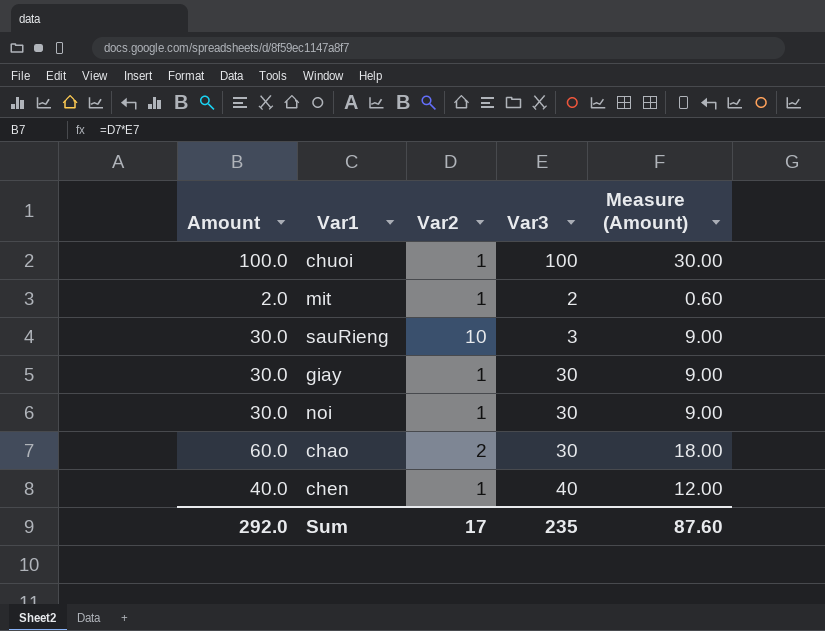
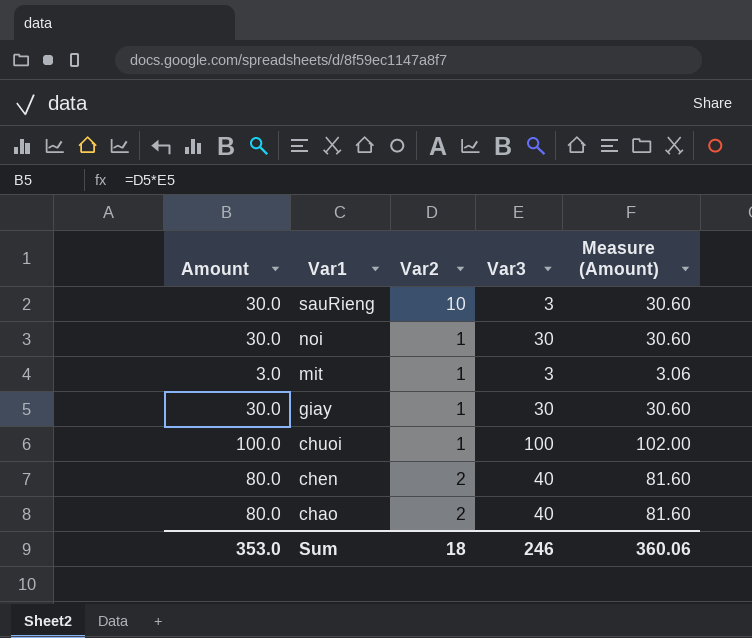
row order: none -> Var1 descending
column Measure (Amount) | formula: [Amount] * 0.3 -> [Amount] * 1.02
mit | Amount: 2.0 -> 3.0
mit | Var3: 2 -> 3
chen | Amount: 40.0 -> 80.0
chen | Var2: 1 -> 2
chao | Amount: 60.0 -> 80.0
chao | Var3: 30 -> 40
Sum | Amount: 292.0 -> 353.0
Sum | Var2: 17 -> 18
Sum | Var3: 235 -> 246
Sum | Measure (Amount): 87.60 -> 360.06

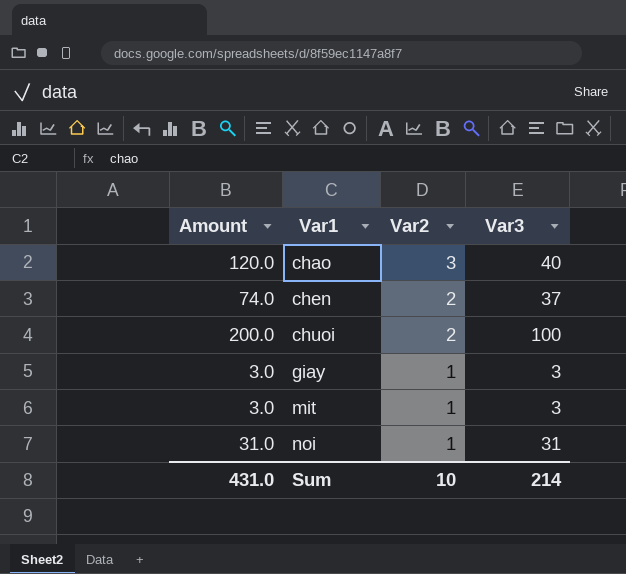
row order: Var1 descending -> Var1 ascending
column Measure (Amount) | formula: [Amount] * 1.02 -> none
row sauRieng: 30.0 | 10 | 3 | 30.60 -> none
chao | Amount: 80.0 -> 120.0
chao | Var2: 2 -> 3
chen | Amount: 80.0 -> 74.0
chen | Var3: 40 -> 37
chuoi | Amount: 100.0 -> 200.0
chuoi | Var2: 1 -> 2
giay | Amount: 30.0 -> 3.0
giay | Var3: 30 -> 3
noi | Amount: 30.0 -> 31.0
noi | Var3: 30 -> 31
Sum | Amount: 353.0 -> 431.0
Sum | Var2: 18 -> 10
Sum | Var3: 246 -> 214

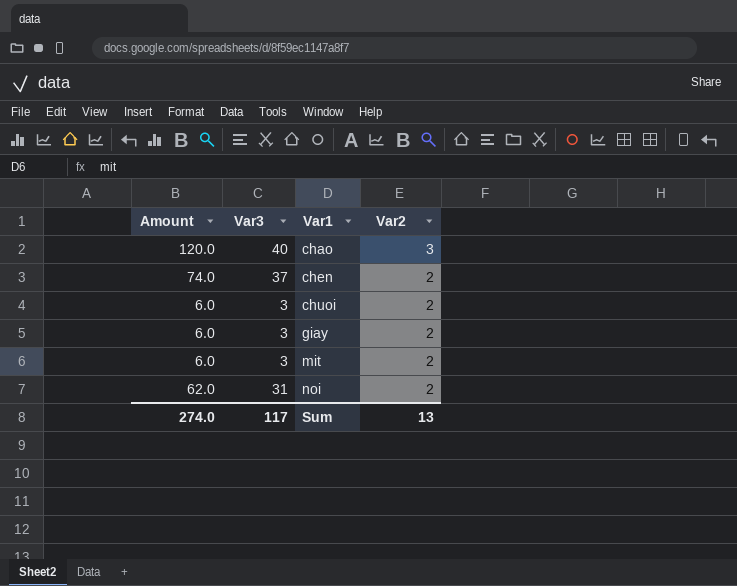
column Var3 | position: 4 -> 2
chuoi | Amount: 200.0 -> 6.0
chuoi | Var3: 100 -> 3
giay | Amount: 3.0 -> 6.0
giay | Var2: 1 -> 2
mit | Amount: 3.0 -> 6.0
mit | Var2: 1 -> 2
noi | Amount: 31.0 -> 62.0
noi | Var2: 1 -> 2
Sum | Amount: 431.0 -> 274.0
Sum | Var3: 214 -> 117
Sum | Var2: 10 -> 13

